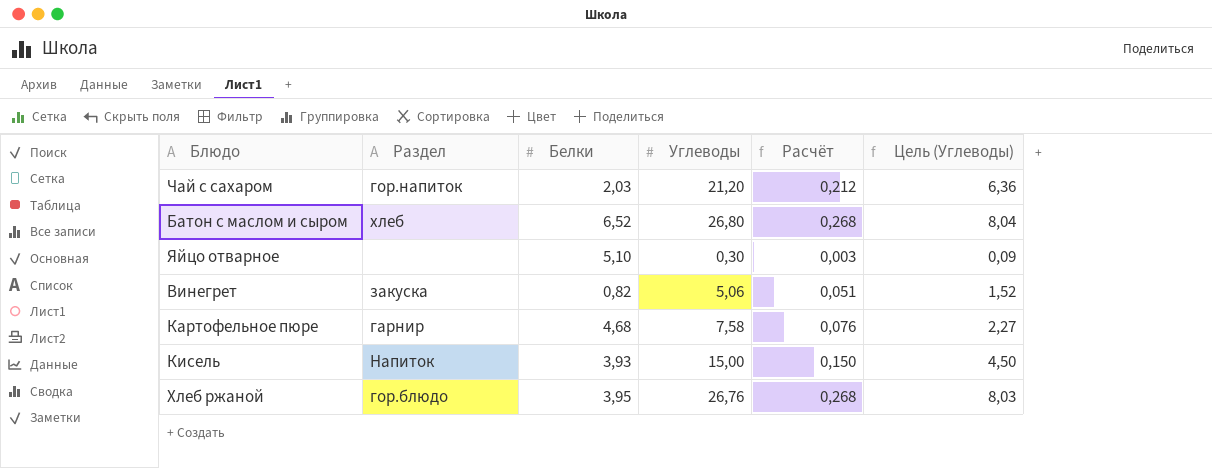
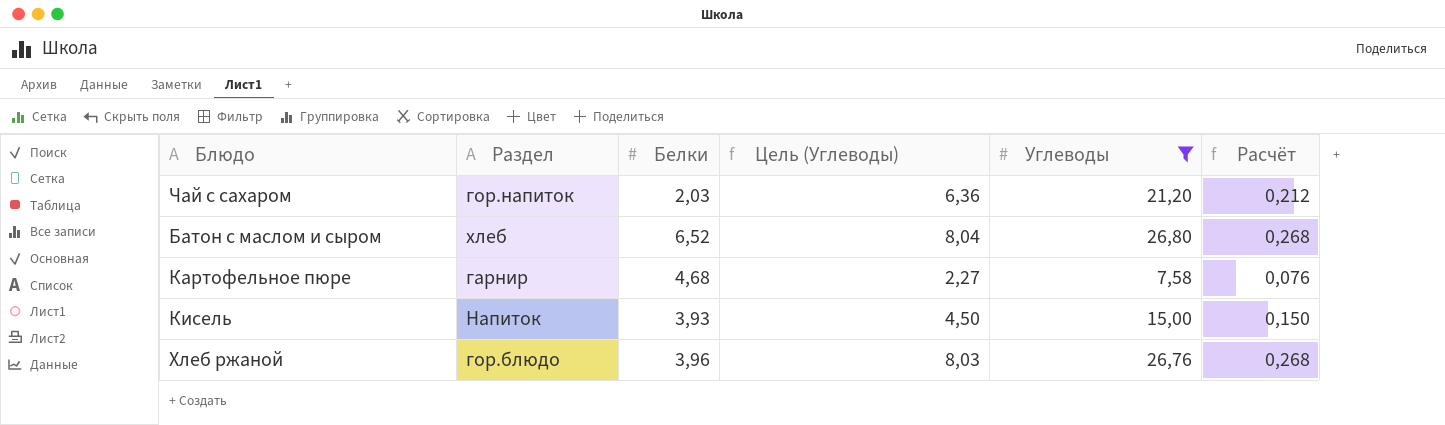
filter: none -> Углеводы >= 7,58
column Цель (Углеводы) | position: 6 -> 4
Хлеб ржаной | Белки: 3,95 -> 3,96

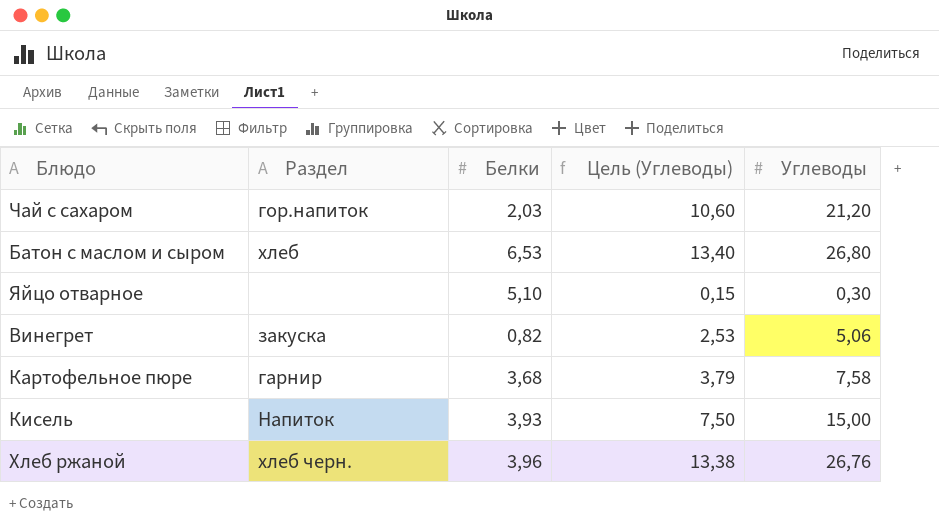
filter: Углеводы >= 7,58 -> none
column Расчёт | formula: [Углеводы] * 0,01 -> none
column Цель (Углеводы) | formula: [Углеводы] * 0,3 -> [Углеводы] * 0,5
Батон с маслом и сыром | Белки: 6,52 -> 6,53
Картофельное пюре | Белки: 4,68 -> 3,68
Хлеб ржаной | Раздел: гор.блюдо -> хлеб черн.

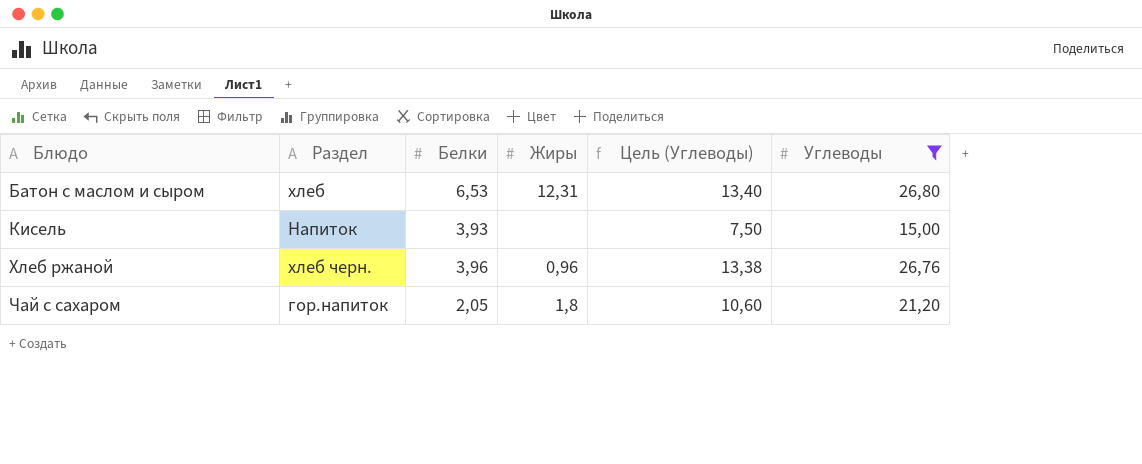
filter: none -> Углеводы >= 15,00
row order: none -> Блюдо ascending
column Жиры | position: none -> 4
Чай с сахаром | Белки: 2,03 -> 2,05

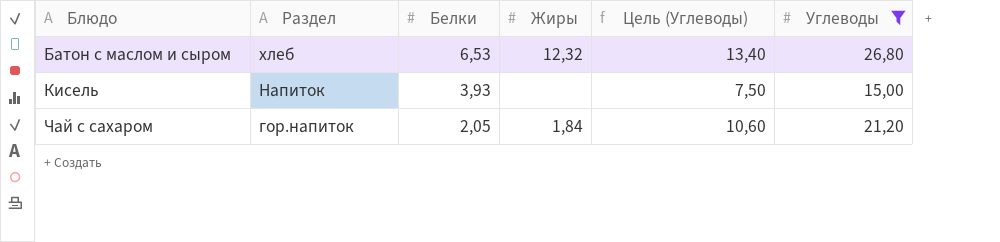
row Хлеб ржаной: хлеб черн. | 3,96 | 0,96 | 13,38 | 26,76 -> none
Батон с маслом и сыром | Жиры: 12,31 -> 12,32
Чай с сахаром | Жиры: 1,8 -> 1,84

